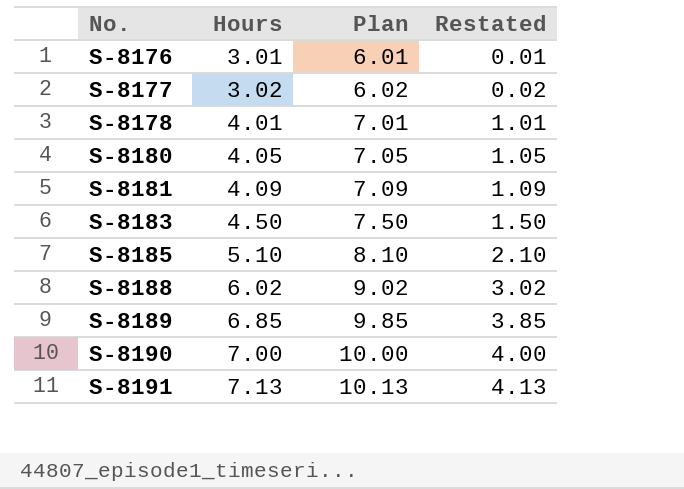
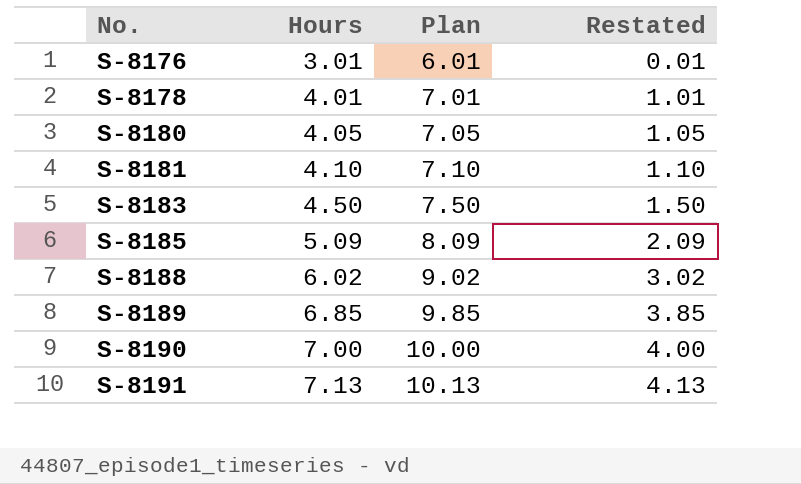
row S-8177: 3.02 | 6.02 | 0.02 -> none
S-8181 | Hours: 4.09 -> 4.10
S-8181 | Plan: 7.09 -> 7.10
S-8181 | Restated: 1.09 -> 1.10
S-8185 | Hours: 5.10 -> 5.09
S-8185 | Plan: 8.10 -> 8.09
S-8185 | Restated: 2.10 -> 2.09

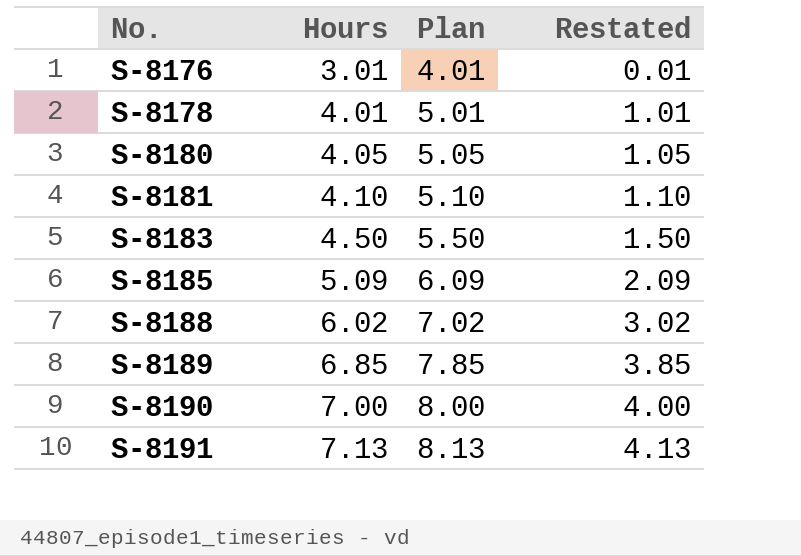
column Plan | formula: [Hours] + 3 -> [Hours] + 1

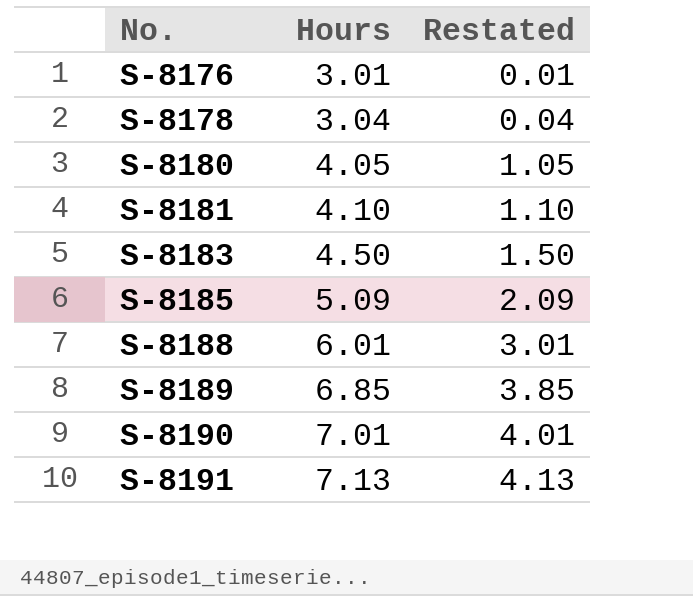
column Plan | formula: [Hours] + 1 -> none
S-8178 | Hours: 4.01 -> 3.04
S-8178 | Restated: 1.01 -> 0.04
S-8188 | Hours: 6.02 -> 6.01
S-8188 | Restated: 3.02 -> 3.01
S-8190 | Hours: 7.00 -> 7.01
S-8190 | Restated: 4.00 -> 4.01

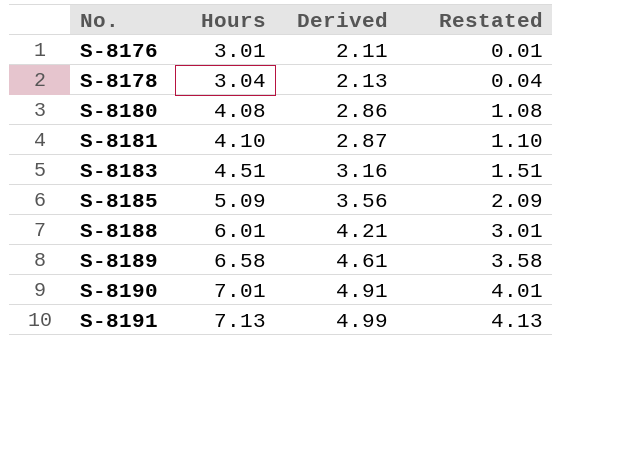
column Derived | formula: none -> [Hours] * 0.7
S-8180 | Hours: 4.05 -> 4.08
S-8180 | Restated: 1.05 -> 1.08
S-8183 | Hours: 4.50 -> 4.51
S-8183 | Restated: 1.50 -> 1.51
S-8189 | Hours: 6.85 -> 6.58
S-8189 | Restated: 3.85 -> 3.58

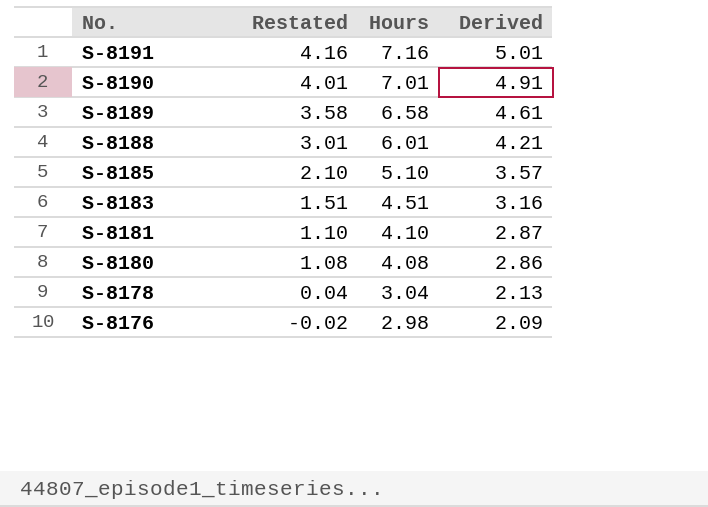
row order: No. ascending -> No. descending
column Restated | position: 4 -> 2
S-8191 | Restated: 4.13 -> 4.16
S-8191 | Hours: 7.13 -> 7.16
S-8191 | Derived: 4.99 -> 5.01
S-8185 | Restated: 2.09 -> 2.10
S-8185 | Hours: 5.09 -> 5.10
S-8185 | Derived: 3.56 -> 3.57
S-8176 | Restated: 0.01 -> -0.02
S-8176 | Hours: 3.01 -> 2.98
S-8176 | Derived: 2.11 -> 2.09

